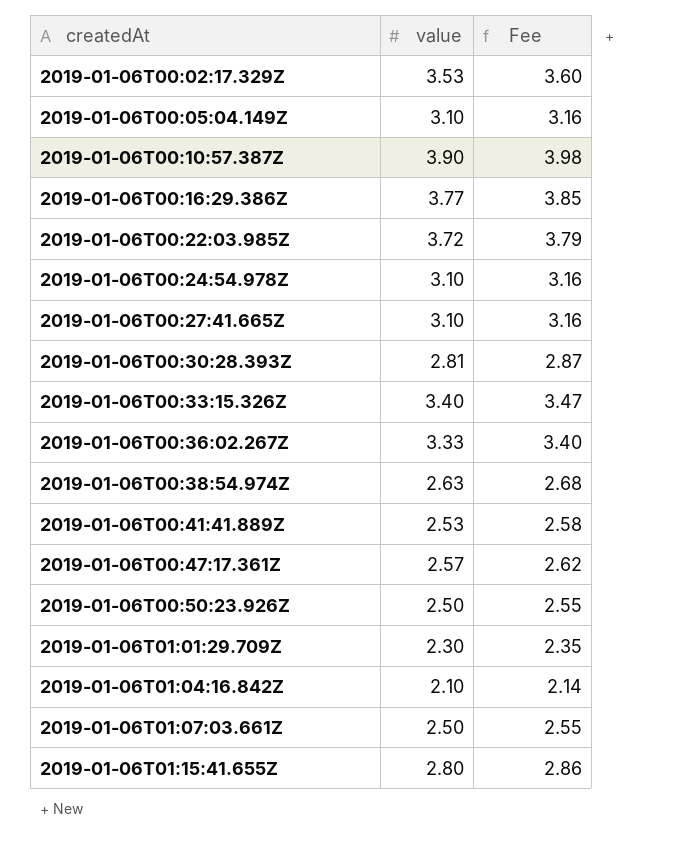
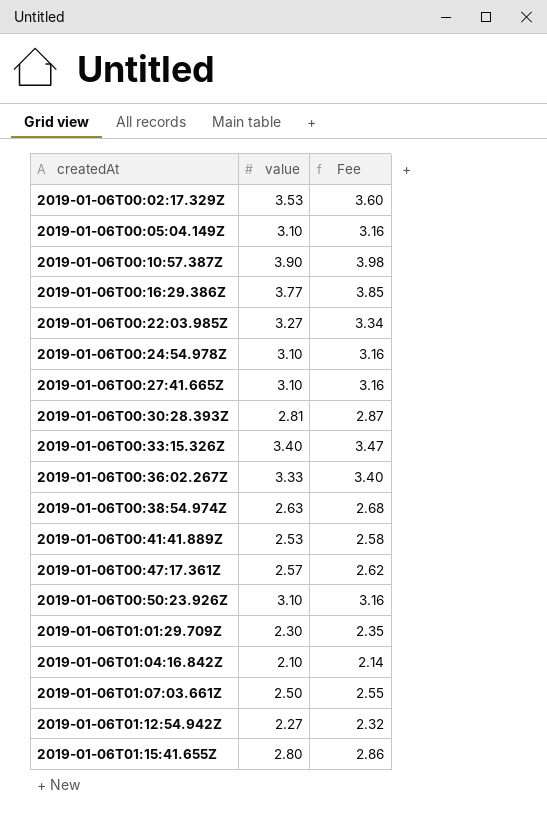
2019-01-06T00:22:03.985Z | value: 3.72 -> 3.27
2019-01-06T00:22:03.985Z | Fee: 3.79 -> 3.34
2019-01-06T00:50:23.926Z | value: 2.50 -> 3.10
2019-01-06T00:50:23.926Z | Fee: 2.55 -> 3.16
row 2019-01-06T01:12:54.942Z: none -> 2.27 | 2.32

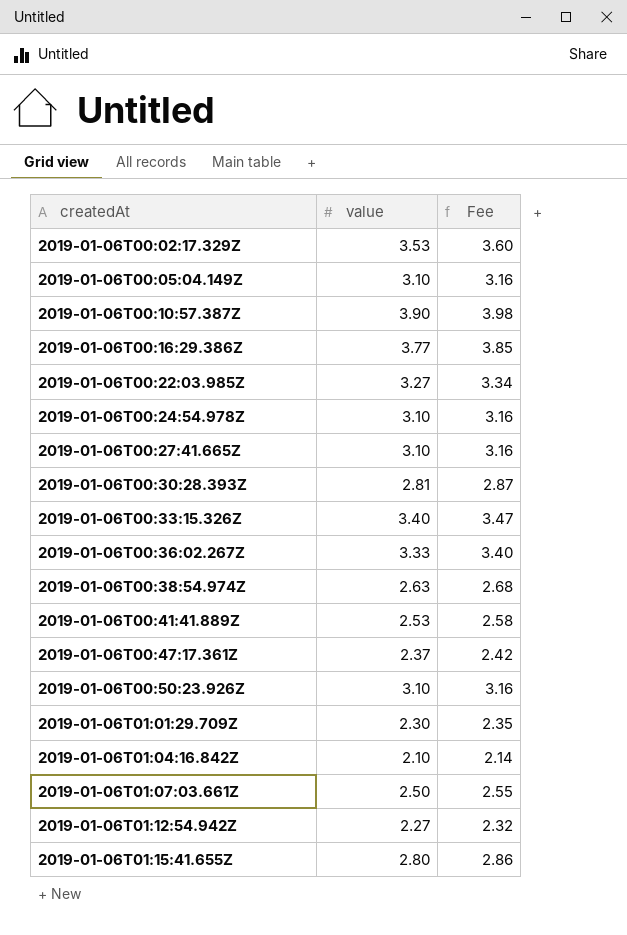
2019-01-06T00:47:17.361Z | value: 2.57 -> 2.37
2019-01-06T00:47:17.361Z | Fee: 2.62 -> 2.42

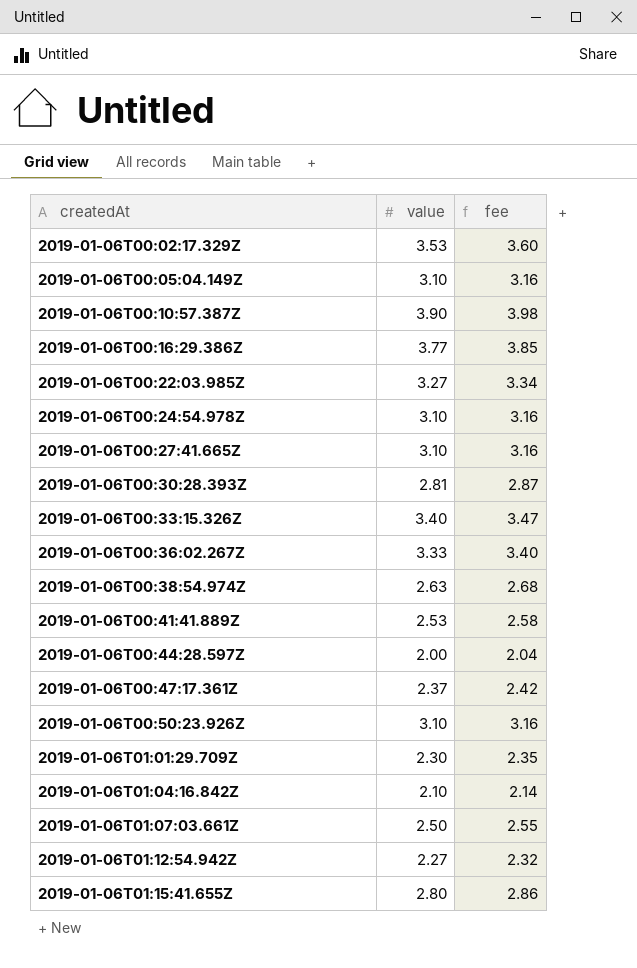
column name: Fee -> fee
row 2019-01-06T00:44:28.597Z: none -> 2.00 | 2.04

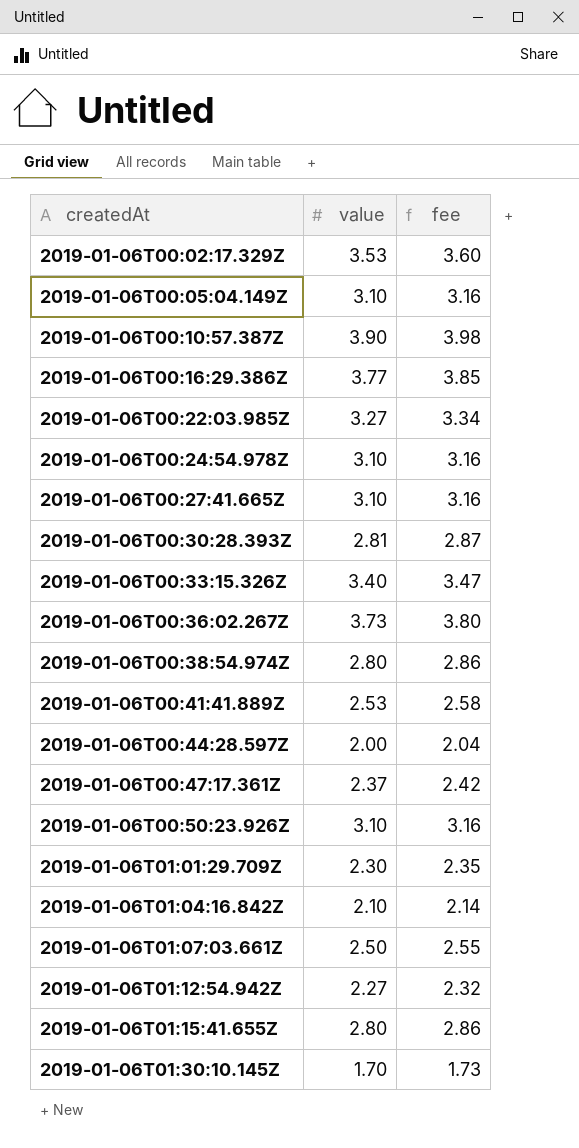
2019-01-06T00:36:02.267Z | value: 3.33 -> 3.73
2019-01-06T00:36:02.267Z | fee: 3.40 -> 3.80
2019-01-06T00:38:54.974Z | value: 2.63 -> 2.80
2019-01-06T00:38:54.974Z | fee: 2.68 -> 2.86
row 2019-01-06T01:30:10.145Z: none -> 1.70 | 1.73

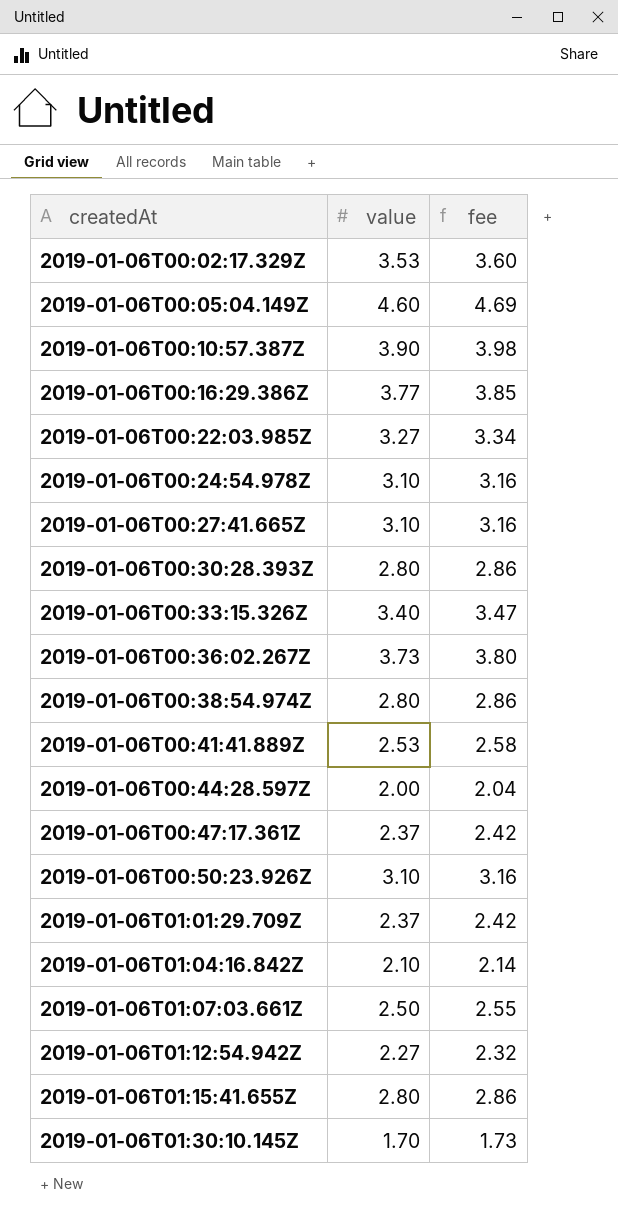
2019-01-06T00:05:04.149Z | value: 3.10 -> 4.60
2019-01-06T00:05:04.149Z | fee: 3.16 -> 4.69
2019-01-06T00:30:28.393Z | value: 2.81 -> 2.80
2019-01-06T00:30:28.393Z | fee: 2.87 -> 2.86
2019-01-06T01:01:29.709Z | value: 2.30 -> 2.37
2019-01-06T01:01:29.709Z | fee: 2.35 -> 2.42

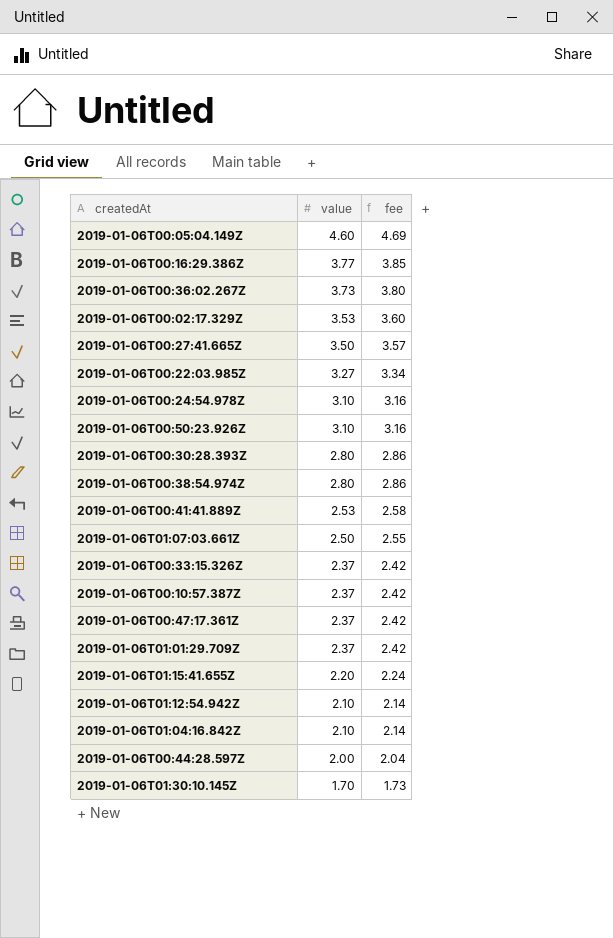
row order: createdAt ascending -> value descending
2019-01-06T00:27:41.665Z | value: 3.10 -> 3.50
2019-01-06T00:27:41.665Z | fee: 3.16 -> 3.57
2019-01-06T00:33:15.326Z | value: 3.40 -> 2.37
2019-01-06T00:33:15.326Z | fee: 3.47 -> 2.42
2019-01-06T00:10:57.387Z | value: 3.90 -> 2.37
2019-01-06T00:10:57.387Z | fee: 3.98 -> 2.42
2019-01-06T01:15:41.655Z | value: 2.80 -> 2.20
2019-01-06T01:15:41.655Z | fee: 2.86 -> 2.24
2019-01-06T01:12:54.942Z | value: 2.27 -> 2.10
2019-01-06T01:12:54.942Z | fee: 2.32 -> 2.14

